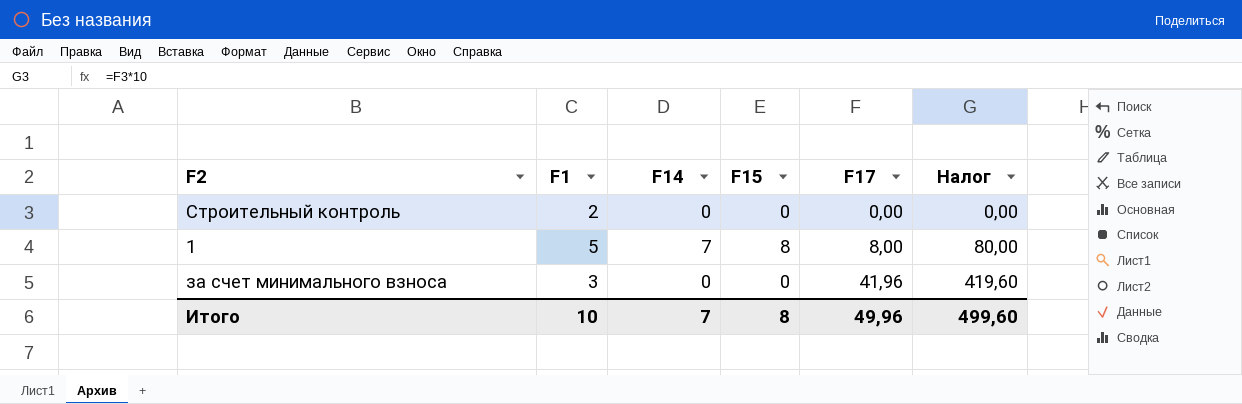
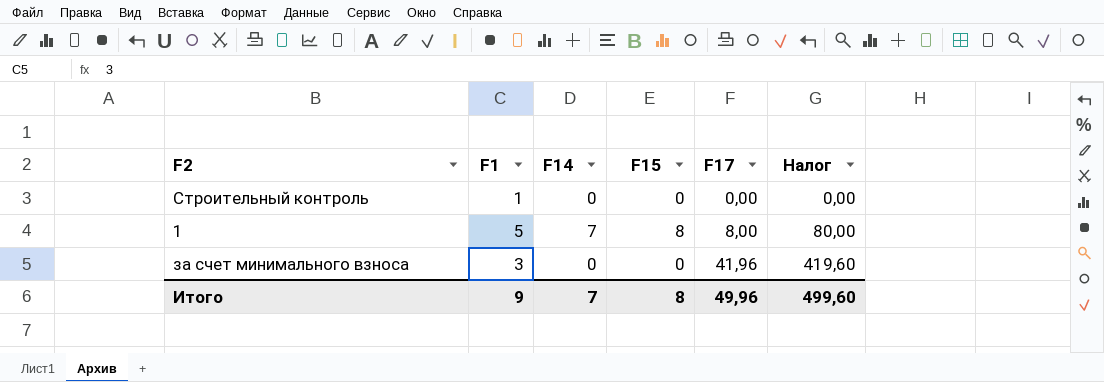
Строительный контроль | F1: 2 -> 1
Итого | F1: 10 -> 9

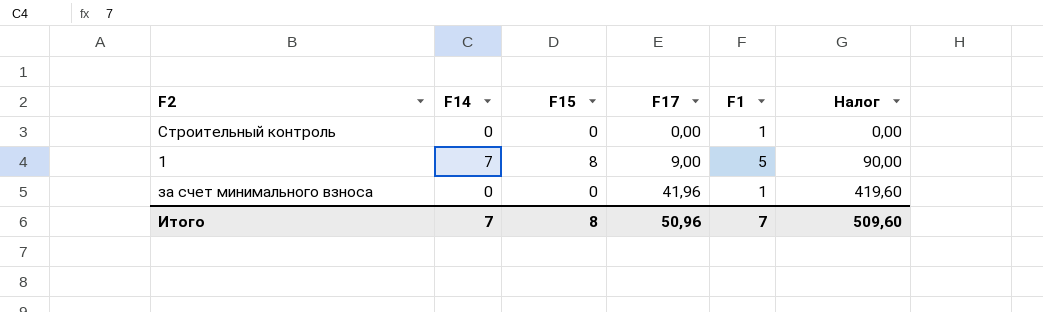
column F1 | position: 2 -> 5
1 | F17: 8,00 -> 9,00
1 | Налог: 80,00 -> 90,00
за счет минимального взноса | F1: 3 -> 1
Итого | F17: 49,96 -> 50,96
Итого | F1: 9 -> 7
Итого | Налог: 499,60 -> 509,60

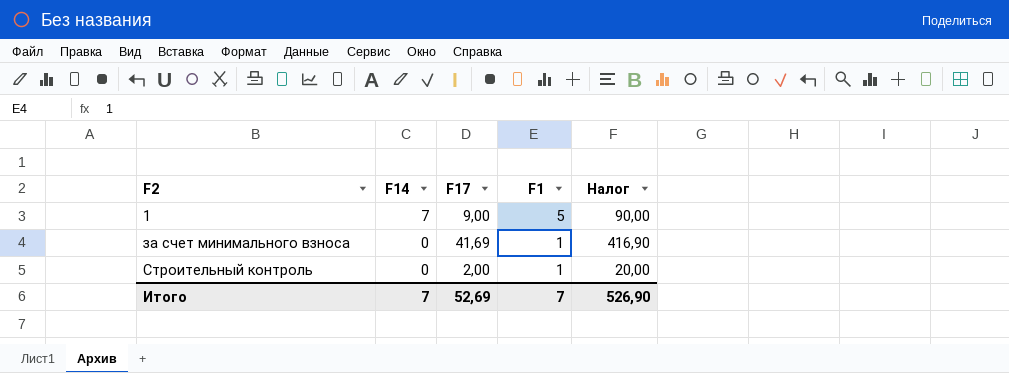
row order: F17 ascending -> F2 ascending
column F15 | position: 3 -> none
за счет минимального взноса | F17: 41,96 -> 41,69
за счет минимального взноса | Налог: 419,60 -> 416,90
Строительный контроль | F17: 0,00 -> 2,00
Строительный контроль | Налог: 0,00 -> 20,00
Итого | F17: 50,96 -> 52,69
Итого | Налог: 509,60 -> 526,90

